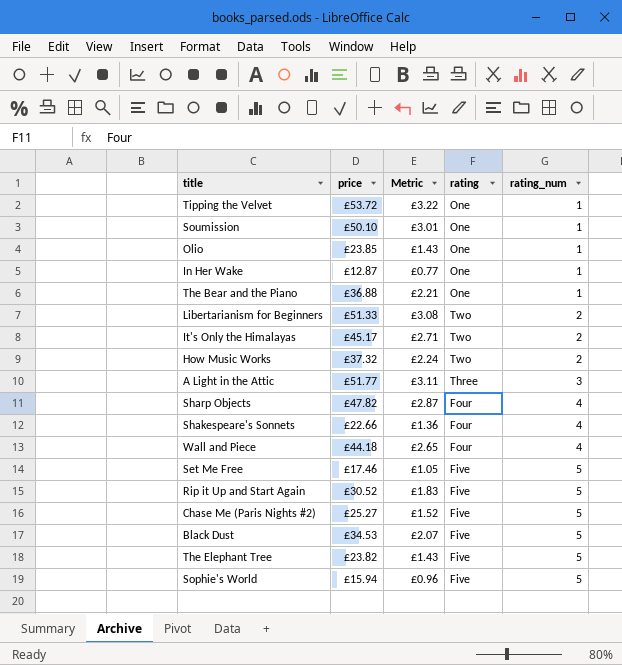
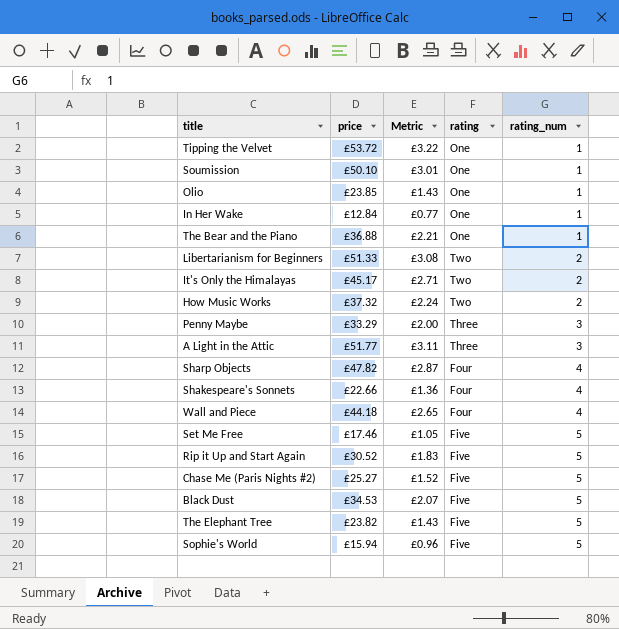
In Her Wake | price: £12.87 -> £12.84
row Penny Maybe: none -> £33.29 | £2.00 | Three | 3

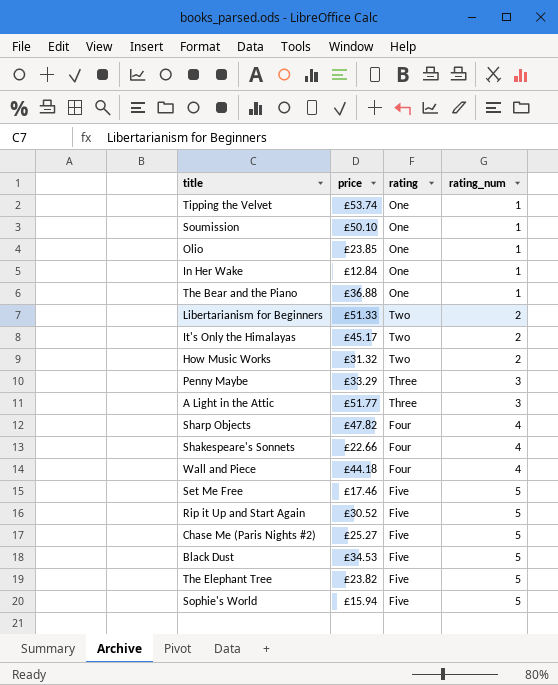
column Metric | formula: [price] * 0.06 -> none
Tipping the Velvet | price: £53.72 -> £53.74
How Music Works | price: £37.32 -> £31.32

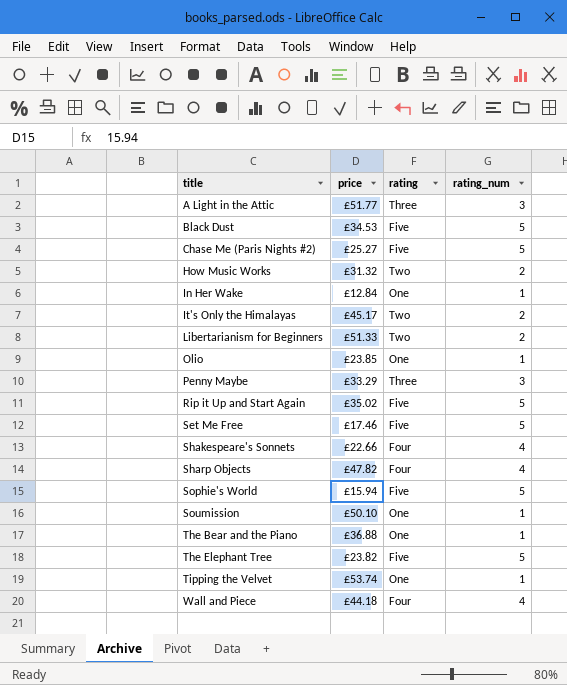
row order: rating_num ascending -> title ascending
Rip it Up and Start Again | price: £30.52 -> £35.02

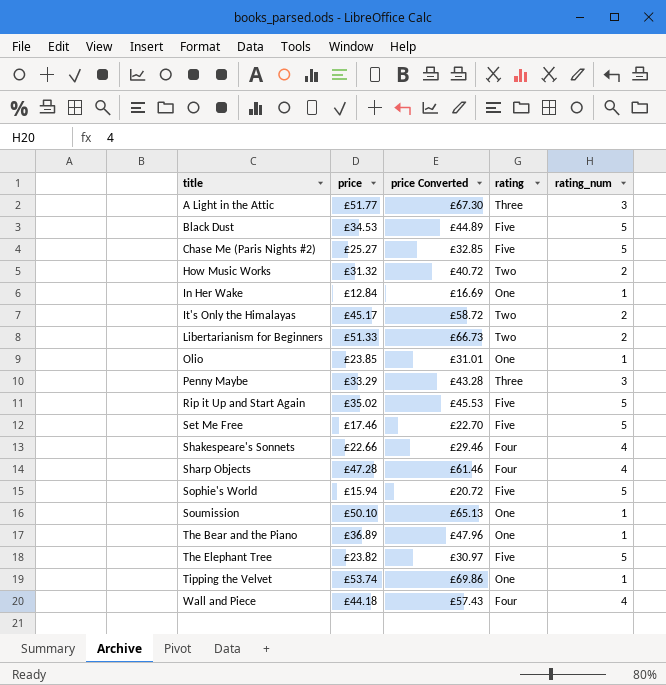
column price Converted | formula: none -> [price] * 1.3
Sharp Objects | price: £47.82 -> £47.28
The Bear and the Piano | price: £36.88 -> £36.89

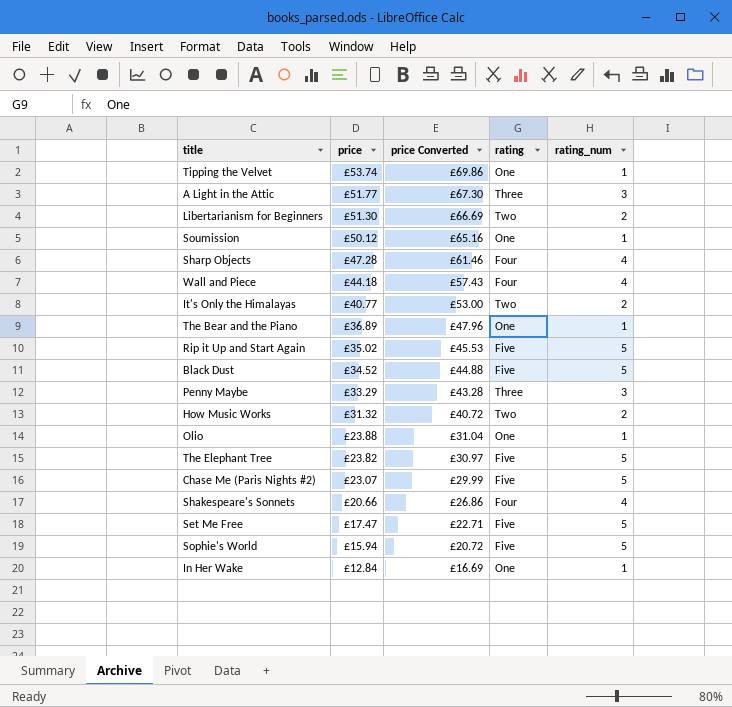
row order: title ascending -> price descending
Libertarianism for Beginners | price: £51.33 -> £51.30
Libertarianism for Beginners | price Converted: £66.73 -> £66.69
Soumission | price: £50.10 -> £50.12
Soumission | price Converted: £65.13 -> £65.16
It's Only the Himalayas | price: £45.17 -> £40.77
It's Only the Himalayas | price Converted: £58.72 -> £53.00
Black Dust | price: £34.53 -> £34.52
Black Dust | price Converted: £44.89 -> £44.88
Olio | price: £23.85 -> £23.88
Olio | price Converted: £31.01 -> £31.04
Chase Me (Paris Nights #2) | price: £25.27 -> £23.07
Chase Me (Paris Nights #2) | price Converted: £32.85 -> £29.99
Shakespeare's Sonnets | price: £22.66 -> £20.66
Shakespeare's Sonnets | price Converted: £29.46 -> £26.86
Set Me Free | price: £17.46 -> £17.47
Set Me Free | price Converted: £22.70 -> £22.71

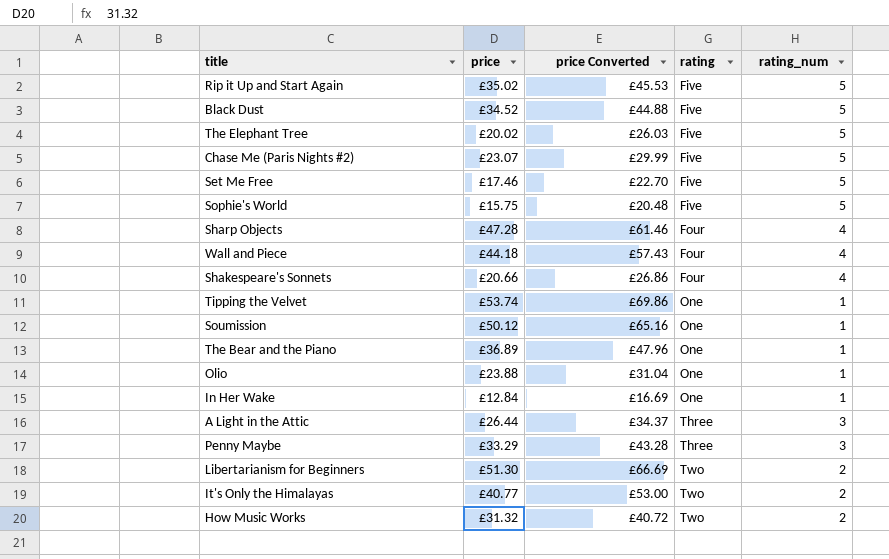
row order: price descending -> rating ascending
The Elephant Tree | price: £23.82 -> £20.02
The Elephant Tree | price Converted: £30.97 -> £26.03
Set Me Free | price: £17.47 -> £17.46
Set Me Free | price Converted: £22.71 -> £22.70
Sophie's World | price: £15.94 -> £15.75
Sophie's World | price Converted: £20.72 -> £20.48
A Light in the Attic | price: £51.77 -> £26.44
A Light in the Attic | price Converted: £67.30 -> £34.37

